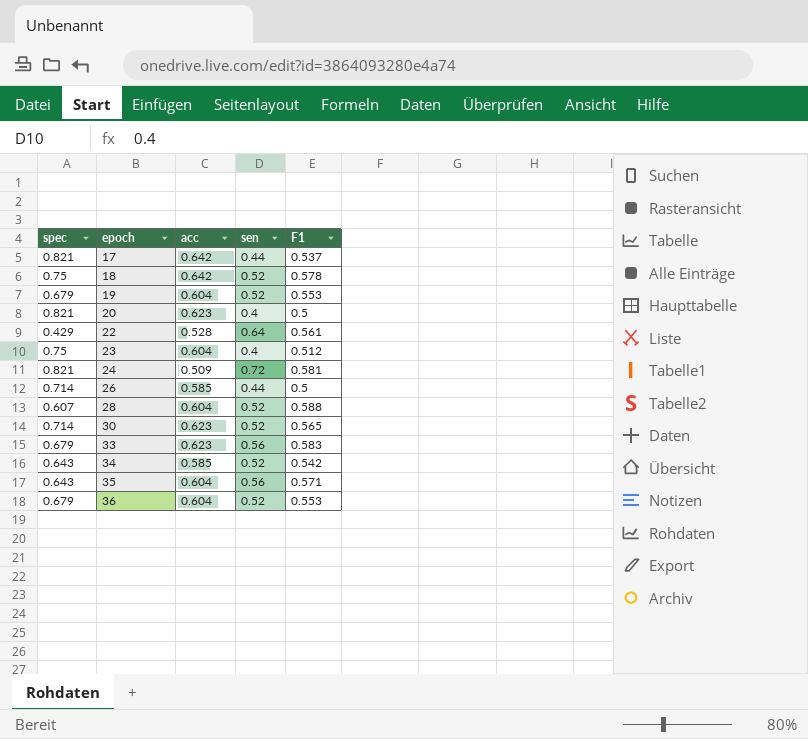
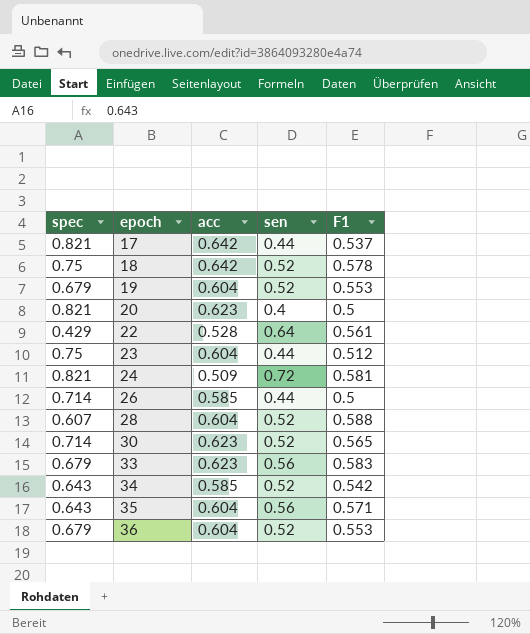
23 | sen: 0.4 -> 0.44

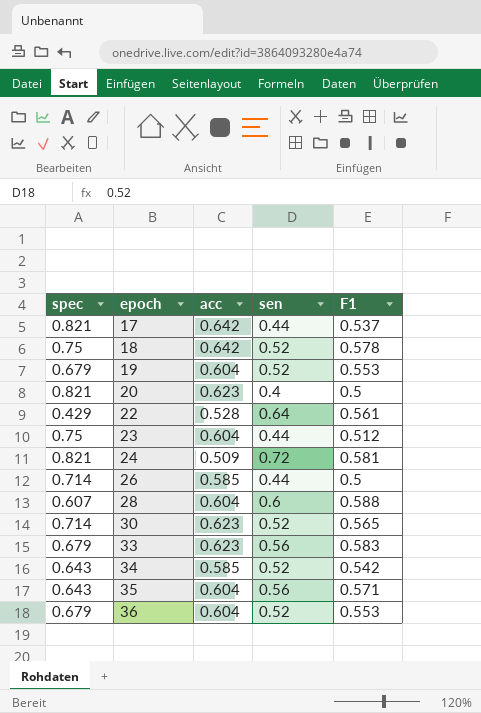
28 | sen: 0.52 -> 0.6

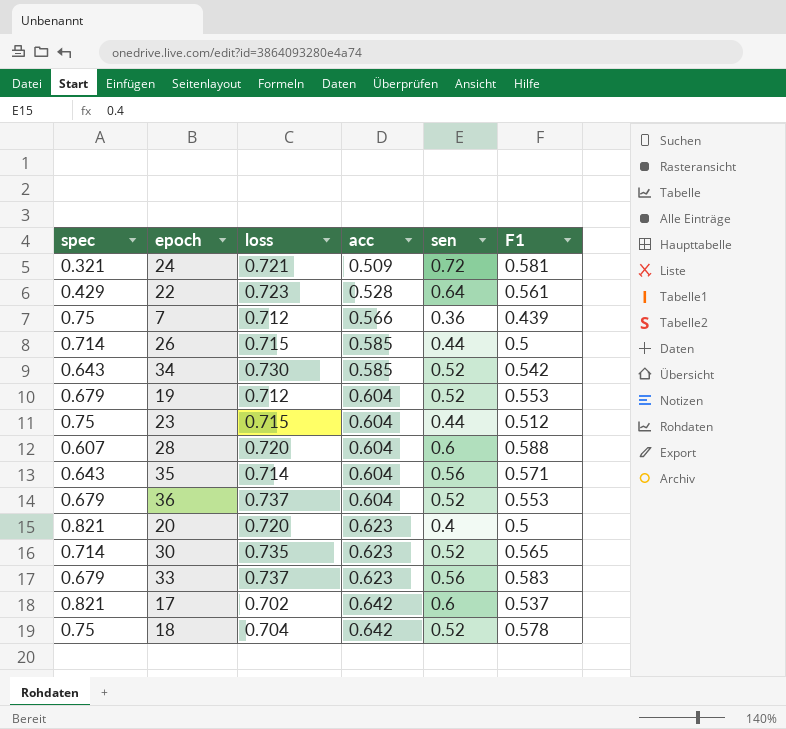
row order: epoch ascending -> acc ascending
column loss | position: none -> 3
24 | spec: 0.821 -> 0.321
row 7: none -> 0.75 | 0.712 | 0.566 | 0.36 | 0.439
17 | sen: 0.44 -> 0.6

